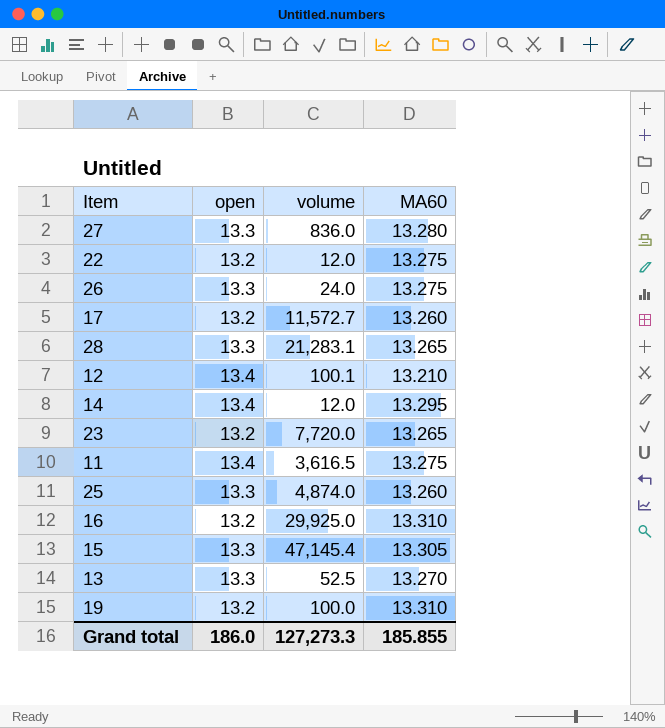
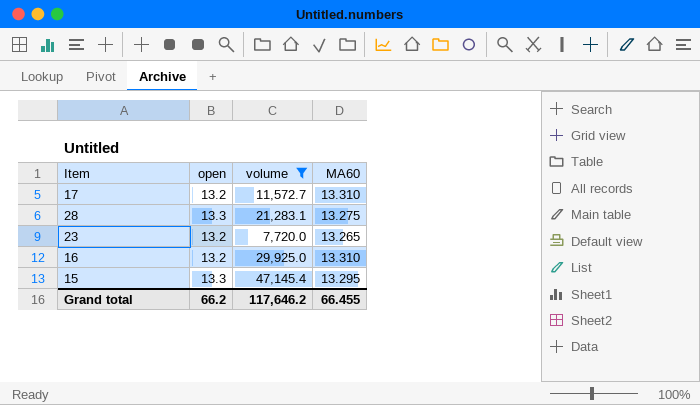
filter: none -> volume >= 7,720.0
17 | MA60: 13.260 -> 13.310
28 | MA60: 13.265 -> 13.275
15 | MA60: 13.305 -> 13.295
Grand total | open: 186.0 -> 66.2
Grand total | volume: 127,273.3 -> 117,646.2
Grand total | MA60: 185.855 -> 66.455

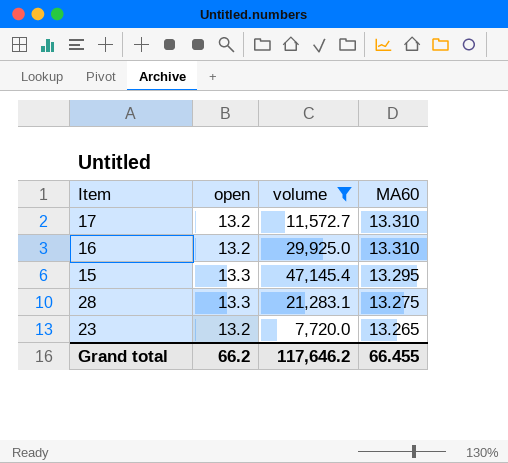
row order: none -> MA60 descending

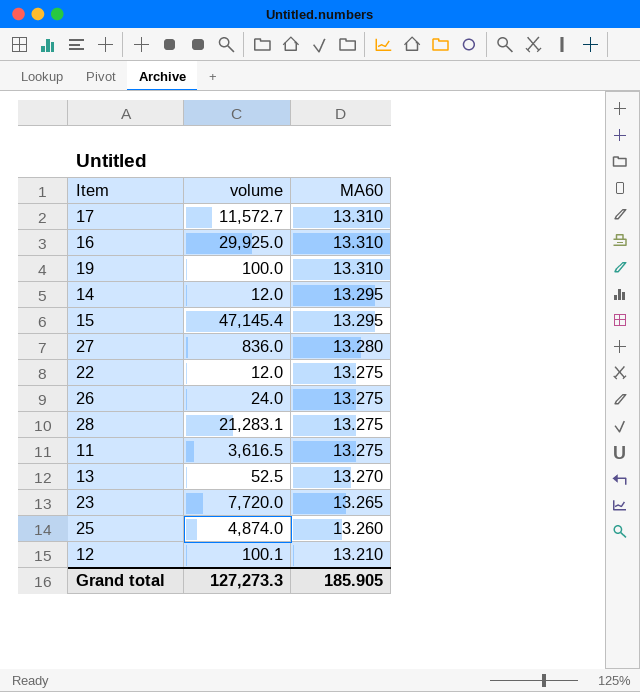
filter: volume >= 7,720.0 -> none
column open | position: 2 -> none
Grand total | volume: 117,646.2 -> 127,273.3
Grand total | MA60: 66.455 -> 185.905

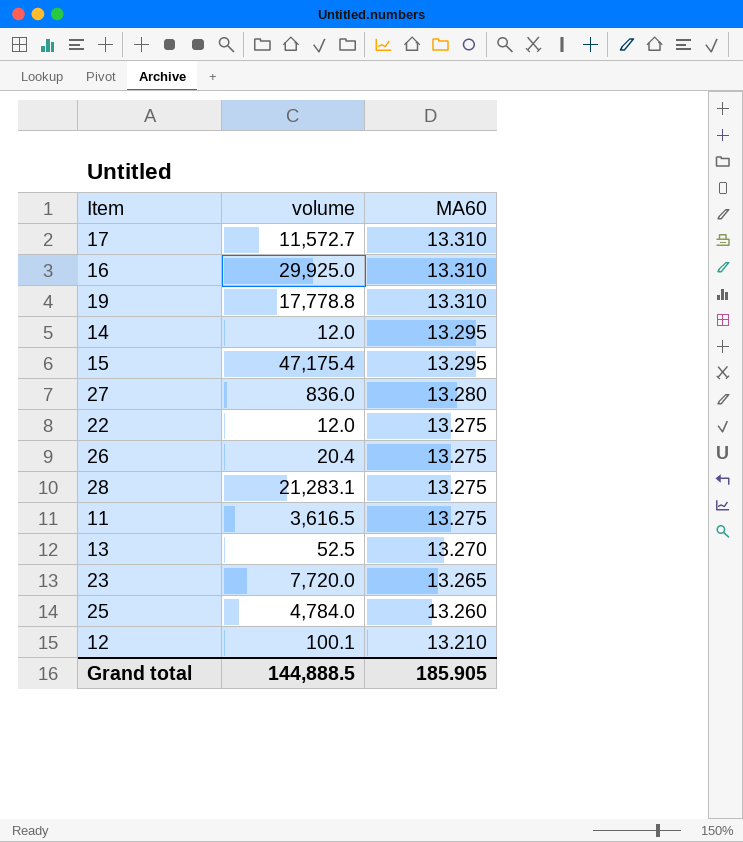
19 | volume: 100.0 -> 17,778.8
15 | volume: 47,145.4 -> 47,175.4
26 | volume: 24.0 -> 20.4
25 | volume: 4,874.0 -> 4,784.0
Grand total | volume: 127,273.3 -> 144,888.5

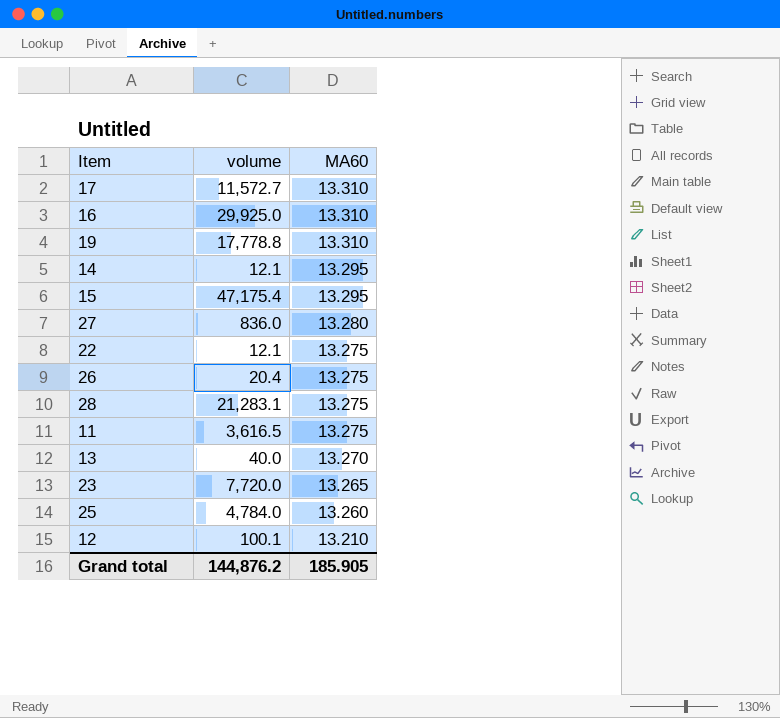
14 | volume: 12.0 -> 12.1
22 | volume: 12.0 -> 12.1
13 | volume: 52.5 -> 40.0
Grand total | volume: 144,888.5 -> 144,876.2

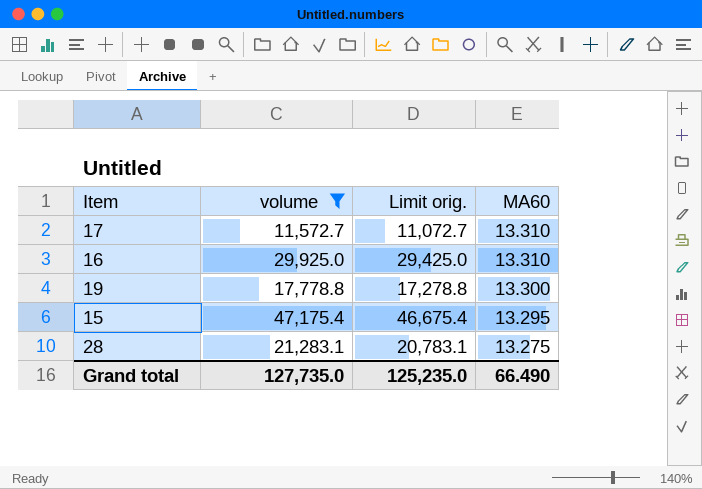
filter: none -> volume >= 11,572.7
column Limit orig. | formula: none -> [volume] - 500
19 | MA60: 13.310 -> 13.300
Grand total | volume: 144,876.2 -> 127,735.0
Grand total | MA60: 185.905 -> 66.490

